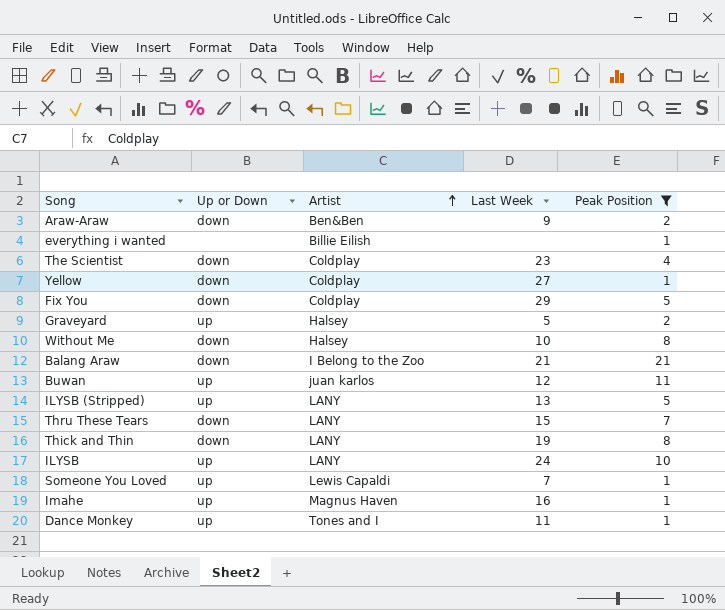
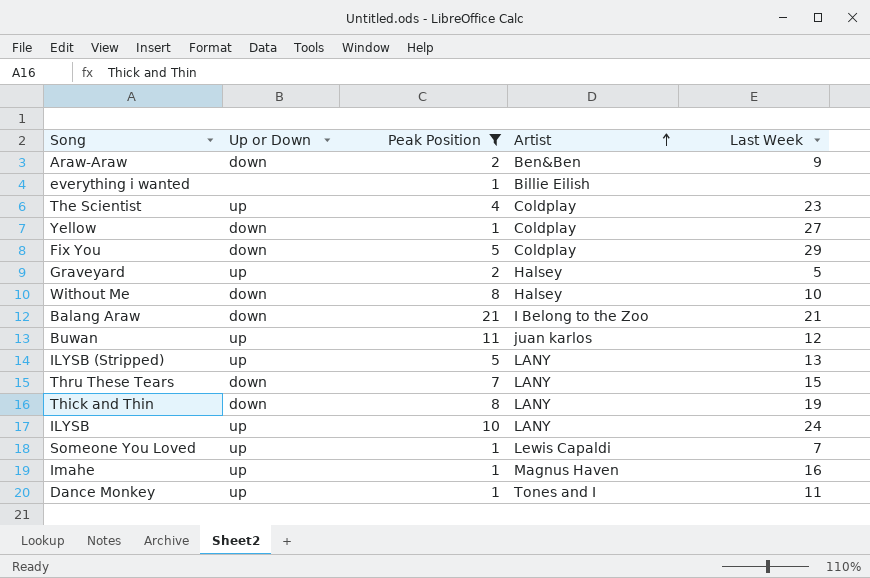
column Peak Position | position: 5 -> 3
The Scientist | Up or Down: down -> up

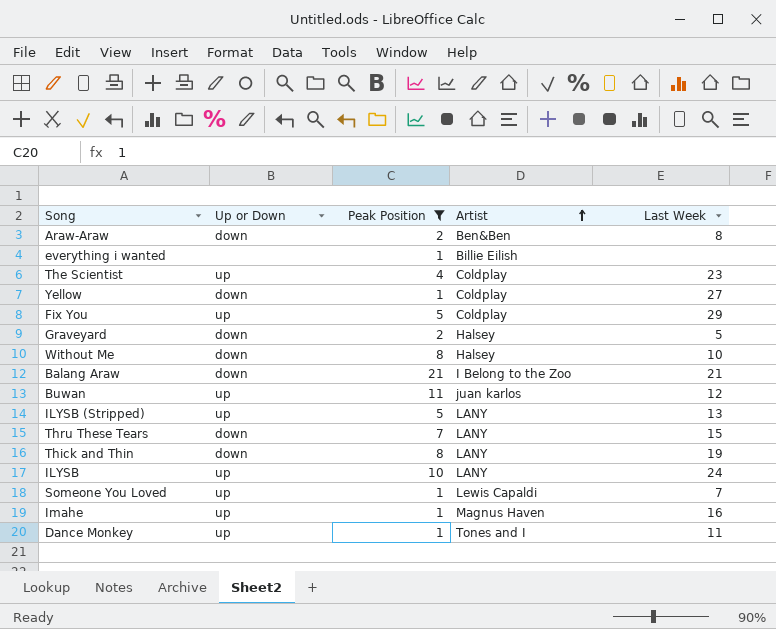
Araw-Araw | Last Week: 9 -> 8
Fix You | Up or Down: down -> up
Graveyard | Up or Down: up -> down

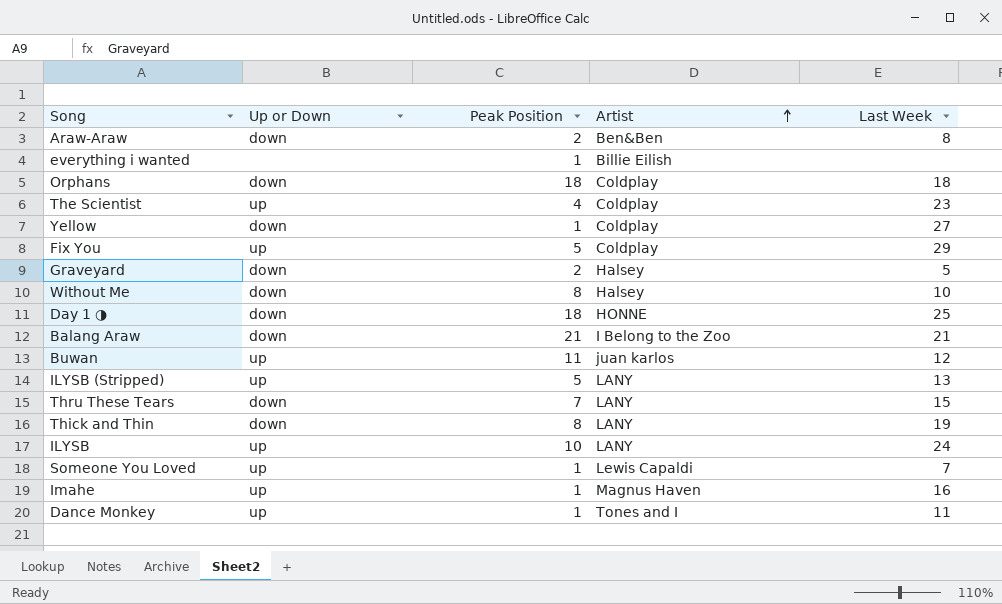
filter: Peak Position != 18 -> none

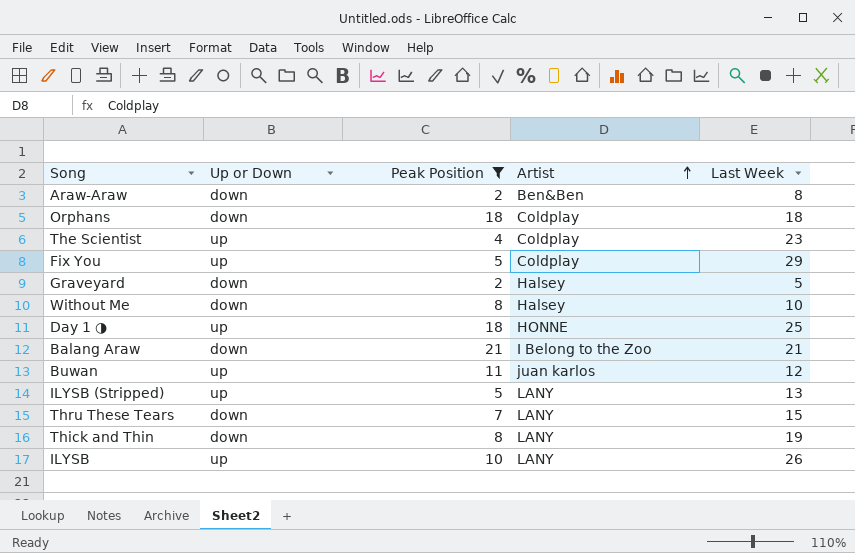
filter: none -> Peak Position != 1
Day 1 ◑ | Up or Down: down -> up
ILYSB | Last Week: 24 -> 26

